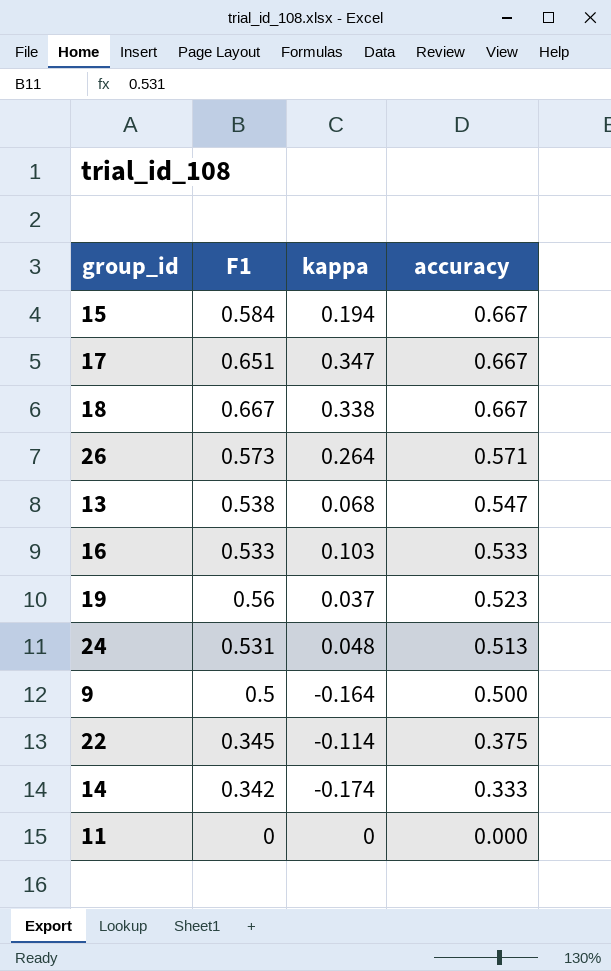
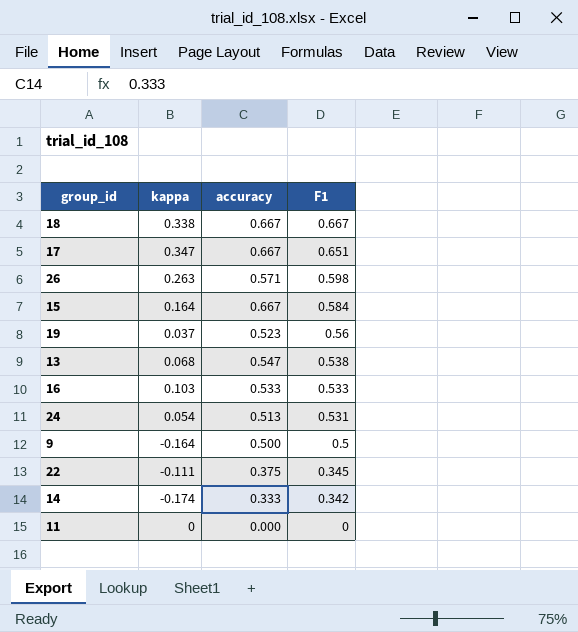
row order: accuracy descending -> F1 descending
column F1 | position: 2 -> 4
26 | kappa: 0.264 -> 0.263
26 | F1: 0.573 -> 0.598
15 | kappa: 0.194 -> 0.164
24 | kappa: 0.048 -> 0.054
22 | kappa: -0.114 -> -0.111

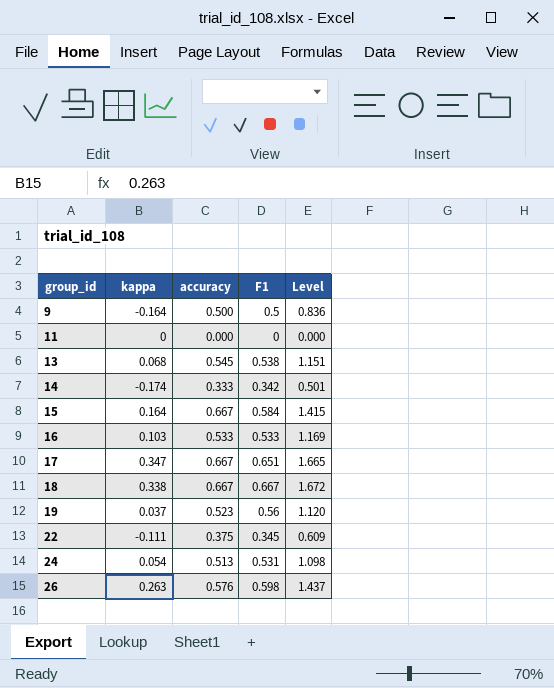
row order: F1 descending -> group_id ascending
column Level | formula: none -> [kappa] + [accuracy] + [F1]
13 | accuracy: 0.547 -> 0.545
26 | accuracy: 0.571 -> 0.576

